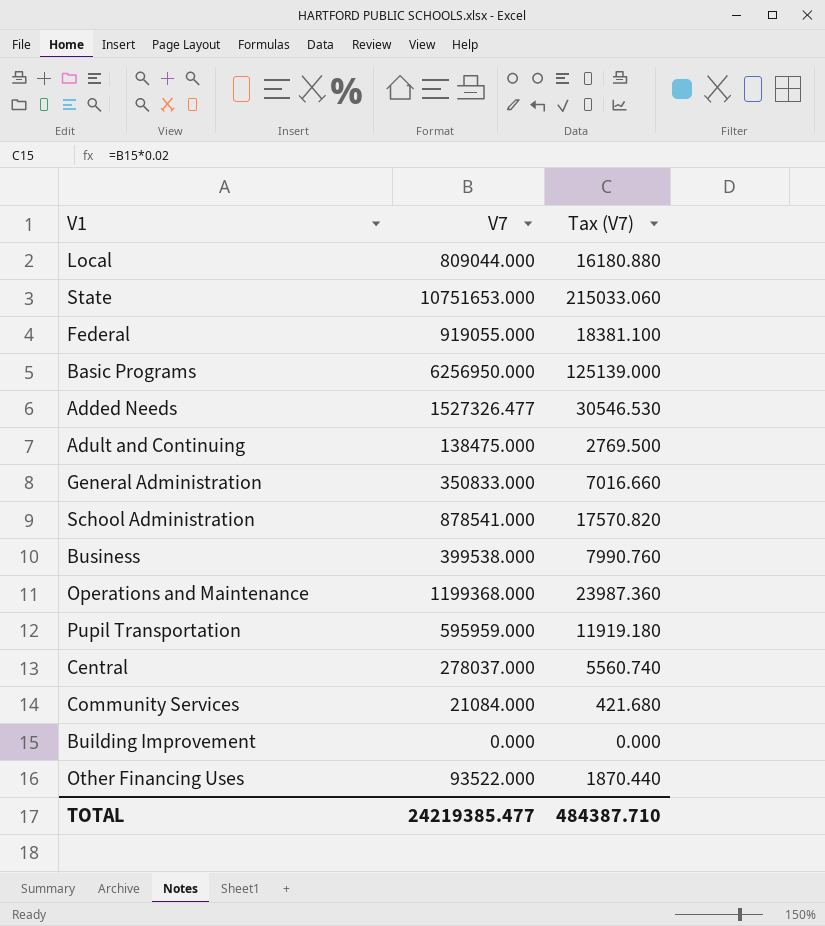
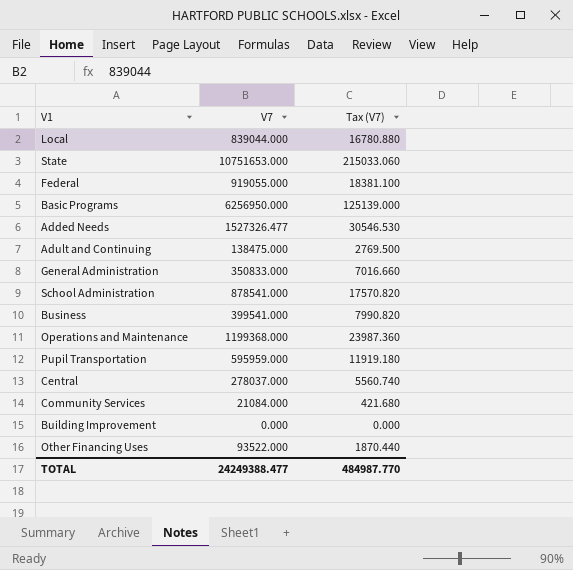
Local | V7: 809044.000 -> 839044.000
Local | Tax (V7): 16180.880 -> 16780.880
Business | V7: 399538.000 -> 399541.000
Business | Tax (V7): 7990.760 -> 7990.820
TOTAL | V7: 24219385.477 -> 24249388.477
TOTAL | Tax (V7): 484387.710 -> 484987.770

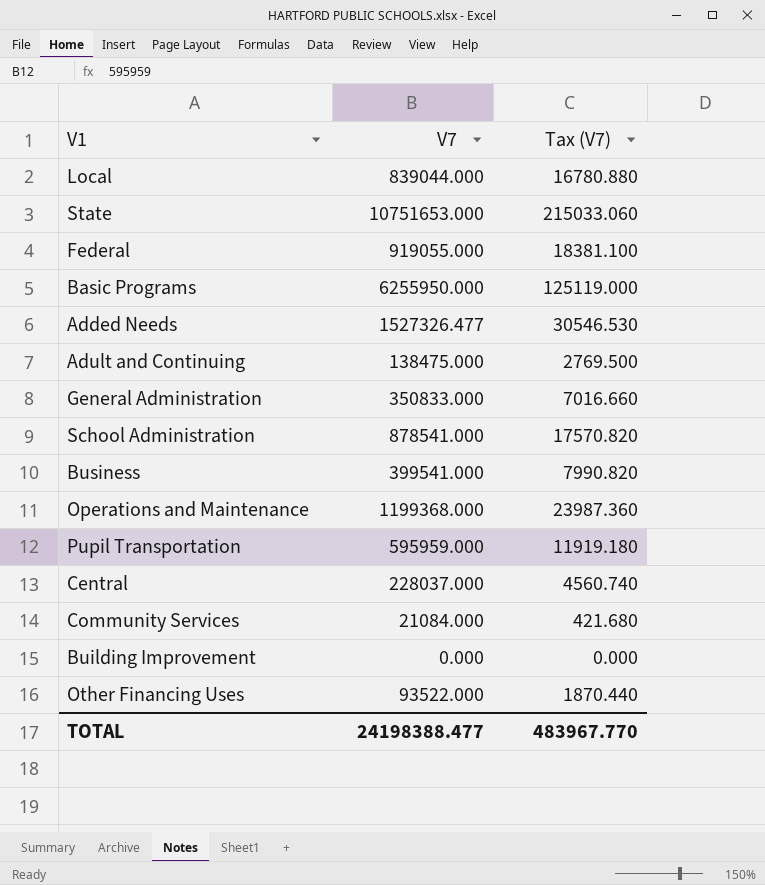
Basic Programs | V7: 6256950.000 -> 6255950.000
Basic Programs | Tax (V7): 125139.000 -> 125119.000
Central | V7: 278037.000 -> 228037.000
Central | Tax (V7): 5560.740 -> 4560.740
TOTAL | V7: 24249388.477 -> 24198388.477
TOTAL | Tax (V7): 484987.770 -> 483967.770

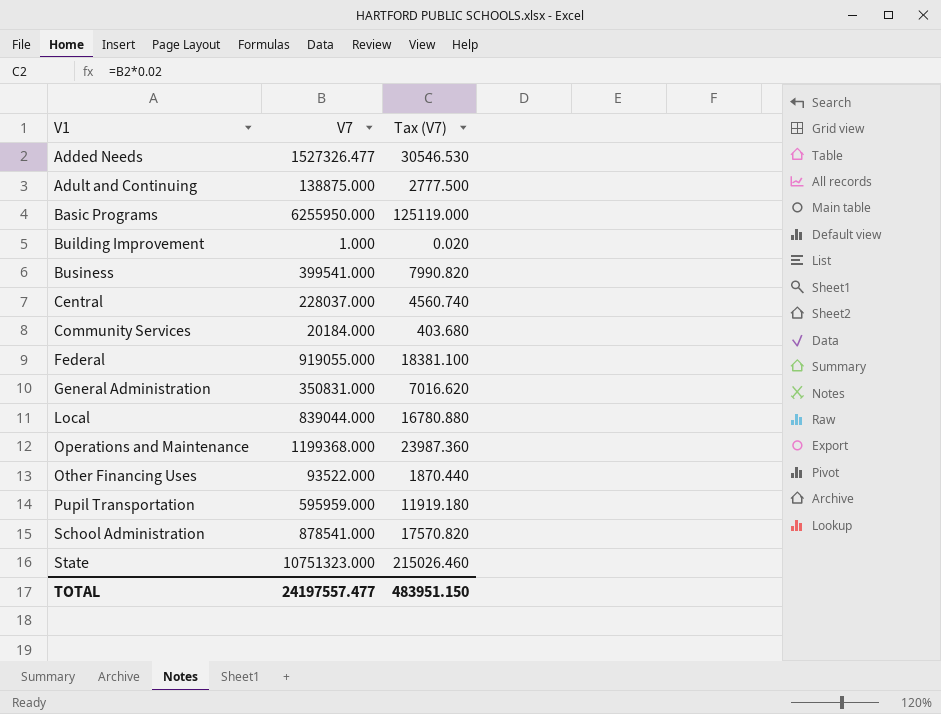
row order: none -> V1 ascending
Adult and Continuing | V7: 138475.000 -> 138875.000
Adult and Continuing | Tax (V7): 2769.500 -> 2777.500
Building Improvement | V7: 0.000 -> 1.000
Building Improvement | Tax (V7): 0.000 -> 0.020
Community Services | V7: 21084.000 -> 20184.000
Community Services | Tax (V7): 421.680 -> 403.680
General Administration | V7: 350833.000 -> 350831.000
General Administration | Tax (V7): 7016.660 -> 7016.620
State | V7: 10751653.000 -> 10751323.000
State | Tax (V7): 215033.060 -> 215026.460
TOTAL | V7: 24198388.477 -> 24197557.477
TOTAL | Tax (V7): 483967.770 -> 483951.150

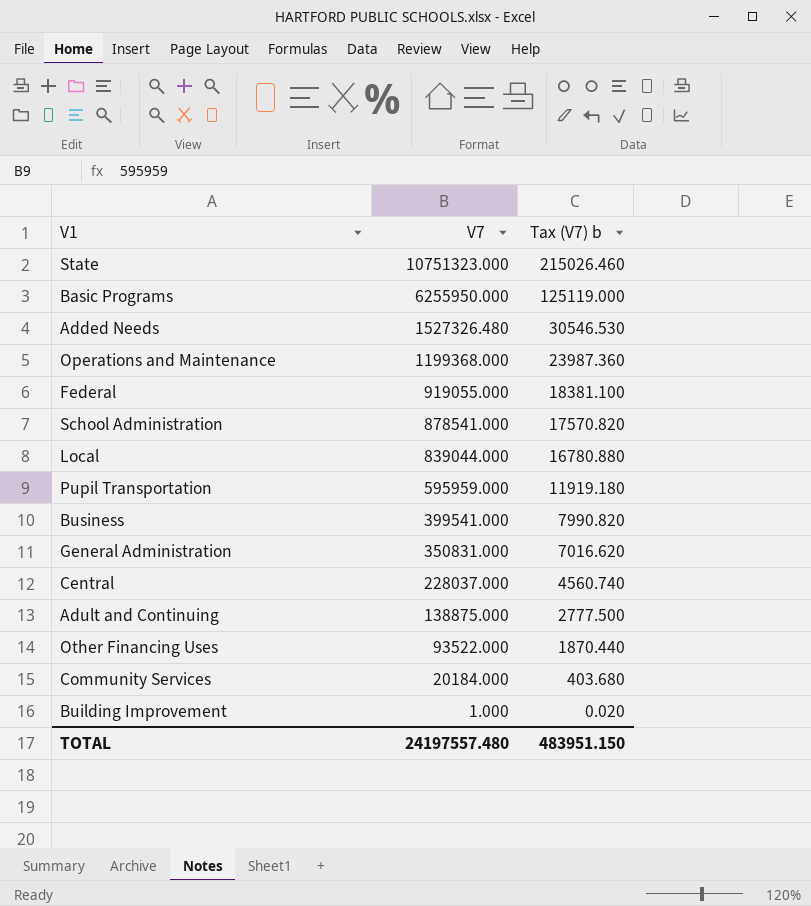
row order: V1 ascending -> V7 descending
column name: Tax (V7) -> Tax (V7) b
Added Needs | V7: 1527326.477 -> 1527326.480
TOTAL | V7: 24197557.477 -> 24197557.480

